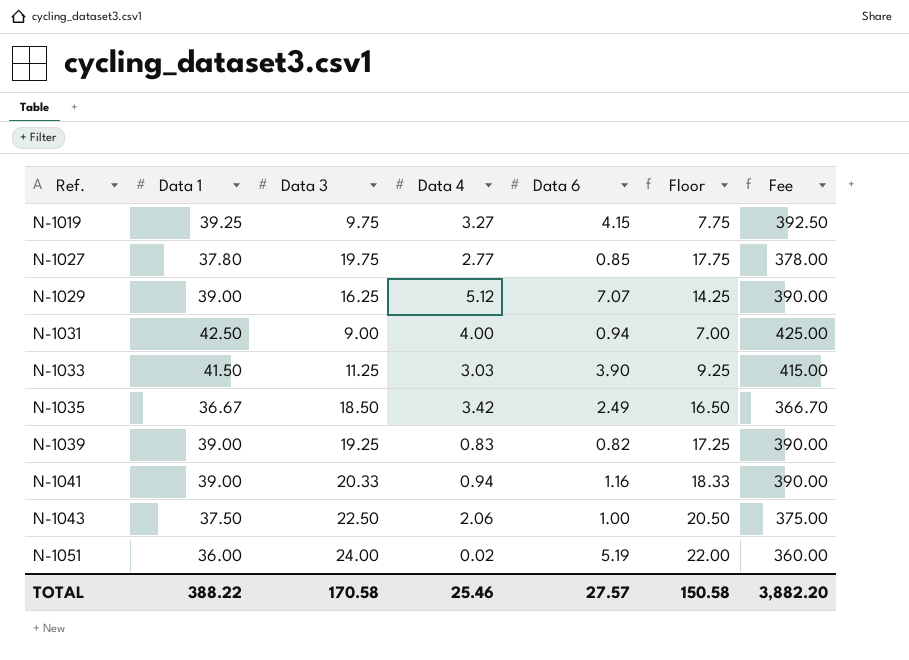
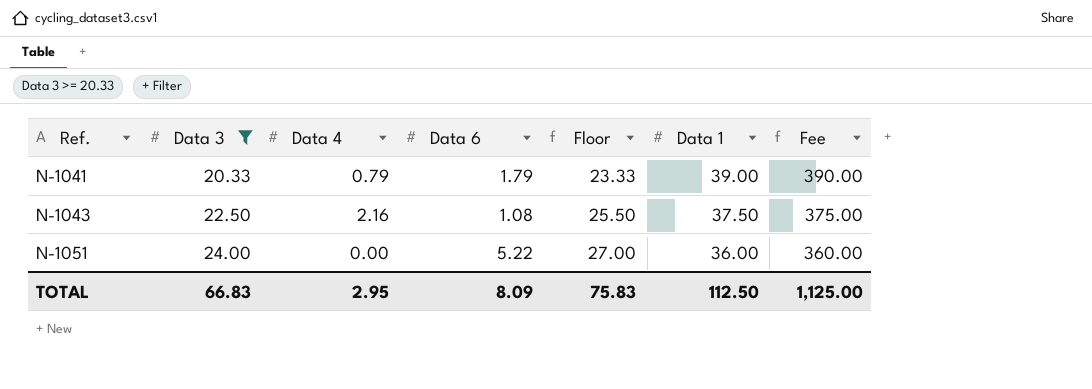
filter: none -> Data 3 >= 20.33
column Floor | formula: [Data 3] - 2 -> [Data 3] + 3
column Data 1 | position: 2 -> 6
N-1041 | Data 4: 0.94 -> 0.79
N-1041 | Data 6: 1.16 -> 1.79
N-1043 | Data 4: 2.06 -> 2.16
N-1043 | Data 6: 1.00 -> 1.08
N-1051 | Data 4: 0.02 -> 0.00
N-1051 | Data 6: 5.19 -> 5.22
TOTAL | Data 3: 170.58 -> 66.83
TOTAL | Data 4: 25.46 -> 2.95
TOTAL | Data 6: 27.57 -> 8.09
TOTAL | Floor: 150.58 -> 75.83
TOTAL | Data 1: 388.22 -> 112.50
TOTAL | Fee: 3,882.20 -> 1,125.00

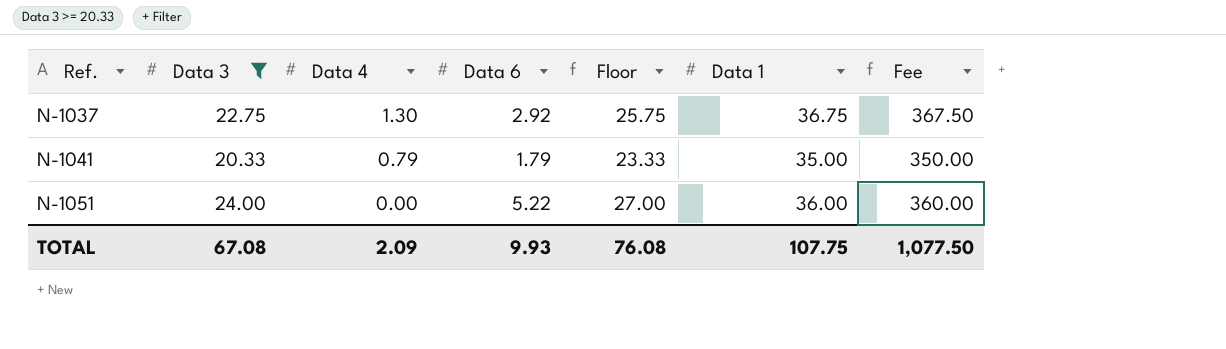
row N-1043: 22.50 | 2.16 | 1.08 | 25.50 | 37.50 | 375.00 -> none
row N-1037: none -> 22.75 | 1.30 | 2.92 | 25.75 | 36.75 | 367.50
N-1041 | Data 1: 39.00 -> 35.00
N-1041 | Fee: 390.00 -> 350.00
TOTAL | Data 3: 66.83 -> 67.08
TOTAL | Data 4: 2.95 -> 2.09
TOTAL | Data 6: 8.09 -> 9.93
TOTAL | Floor: 75.83 -> 76.08
TOTAL | Data 1: 112.50 -> 107.75
TOTAL | Fee: 1,125.00 -> 1,077.50

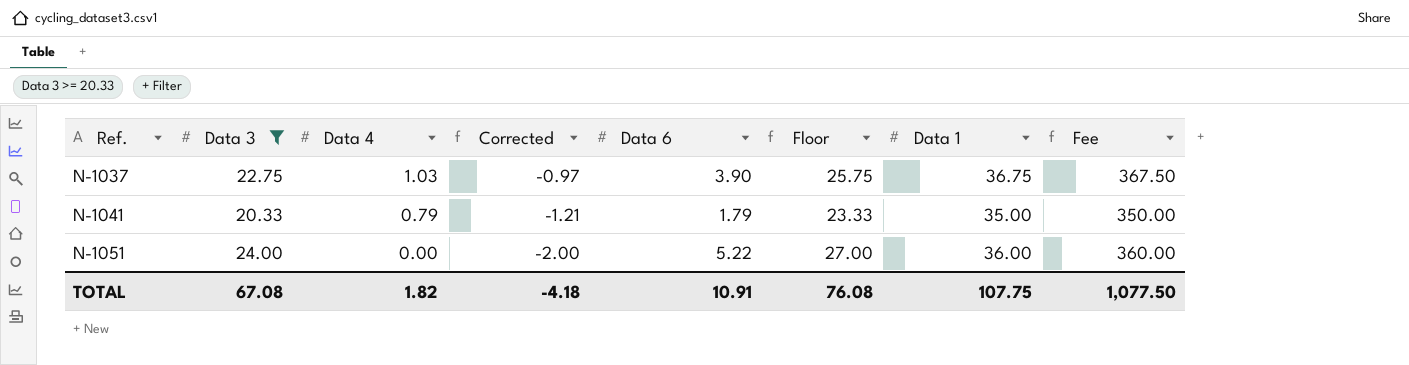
column Corrected | formula: none -> [Data 4] - 2
N-1037 | Data 4: 1.30 -> 1.03
N-1037 | Data 6: 2.92 -> 3.90
TOTAL | Data 4: 2.09 -> 1.82
TOTAL | Data 6: 9.93 -> 10.91

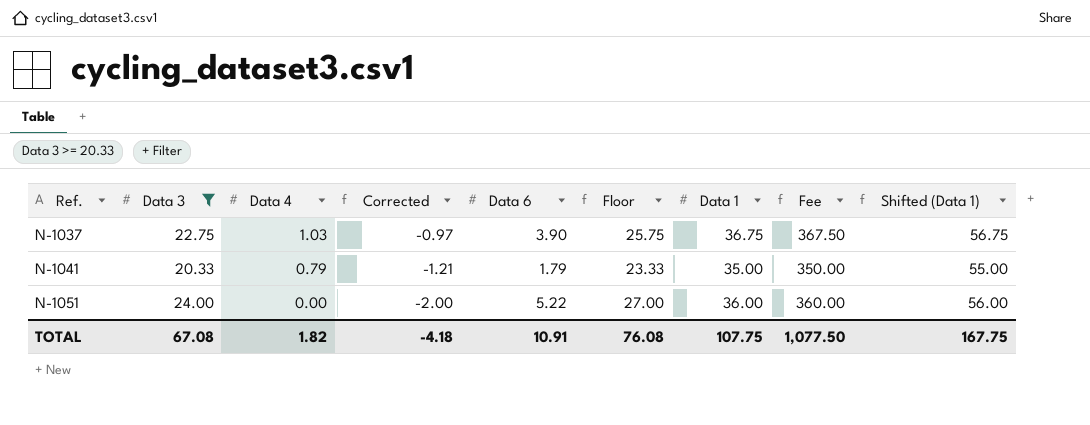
column Shifted (Data 1) | formula: none -> [Data 1] + 20

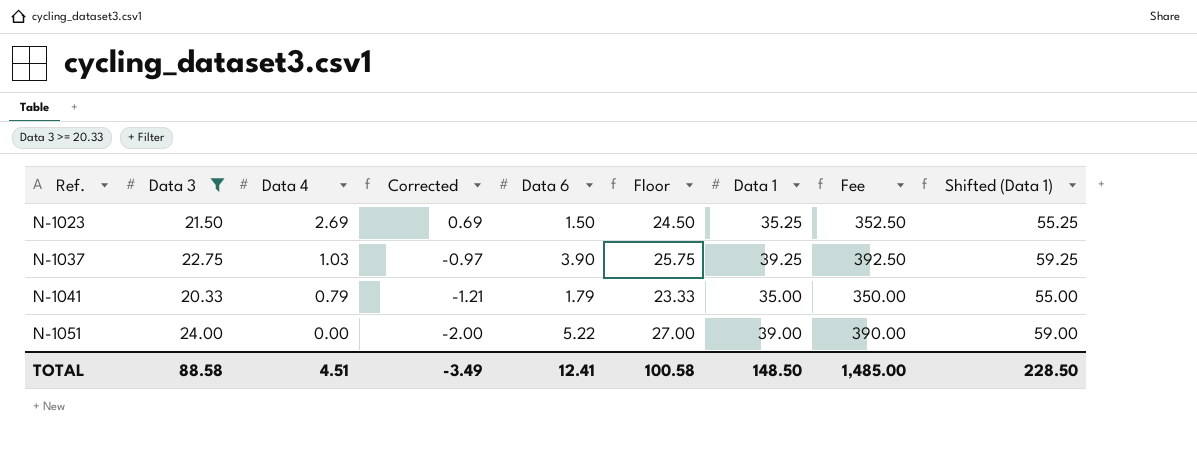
row N-1023: none -> 21.50 | 2.69 | 0.69 | 1.50 | 24.50 | 35.25 | 352.50 | 55.25
N-1037 | Data 1: 36.75 -> 39.25
N-1037 | Fee: 367.50 -> 392.50
N-1037 | Shifted (Data 1): 56.75 -> 59.25
N-1051 | Data 1: 36.00 -> 39.00
N-1051 | Fee: 360.00 -> 390.00
N-1051 | Shifted (Data 1): 56.00 -> 59.00
TOTAL | Data 3: 67.08 -> 88.58
TOTAL | Data 4: 1.82 -> 4.51
TOTAL | Corrected: -4.18 -> -3.49
TOTAL | Data 6: 10.91 -> 12.41
TOTAL | Floor: 76.08 -> 100.58
TOTAL | Data 1: 107.75 -> 148.50
TOTAL | Fee: 1,077.50 -> 1,485.00
TOTAL | Shifted (Data 1): 167.75 -> 228.50

